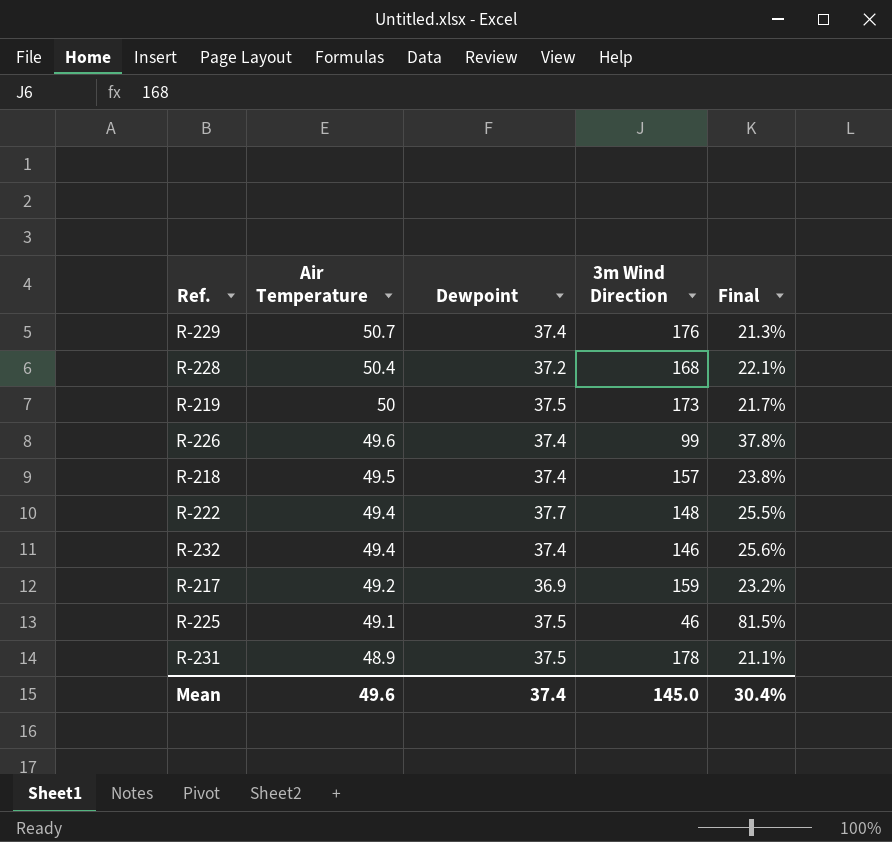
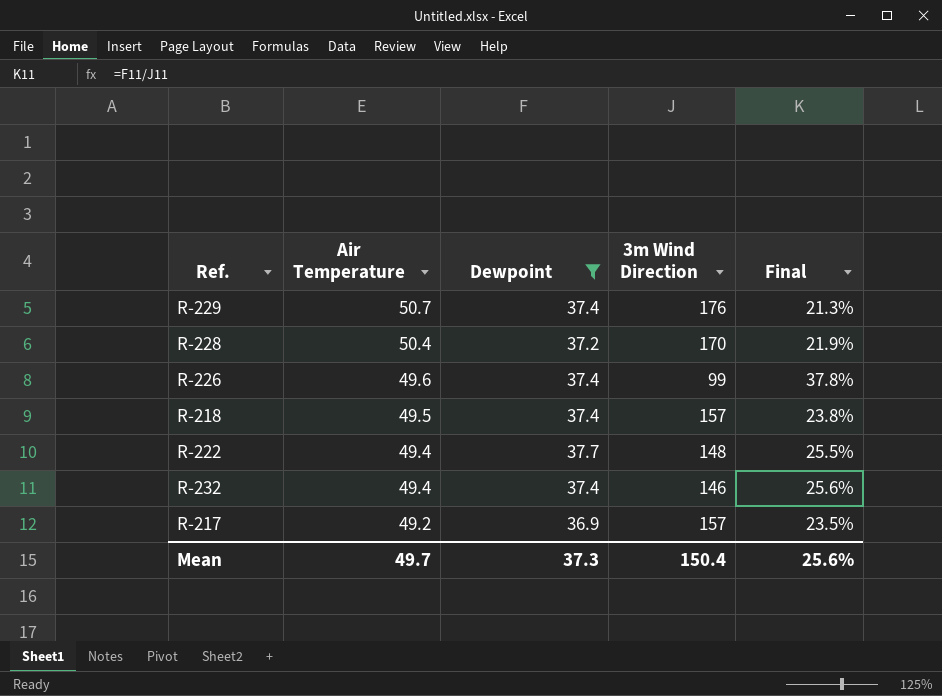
filter: none -> Dewpoint != 37.5
R-228 | 3m Wind Direction: 168 -> 170
R-228 | Final: 22.1% -> 21.9%
R-217 | 3m Wind Direction: 159 -> 157
R-217 | Final: 23.2% -> 23.5%
Mean | Air Temperature: 49.6 -> 49.7
Mean | Dewpoint: 37.4 -> 37.3
Mean | 3m Wind Direction: 145.0 -> 150.4
Mean | Final: 30.4% -> 25.6%

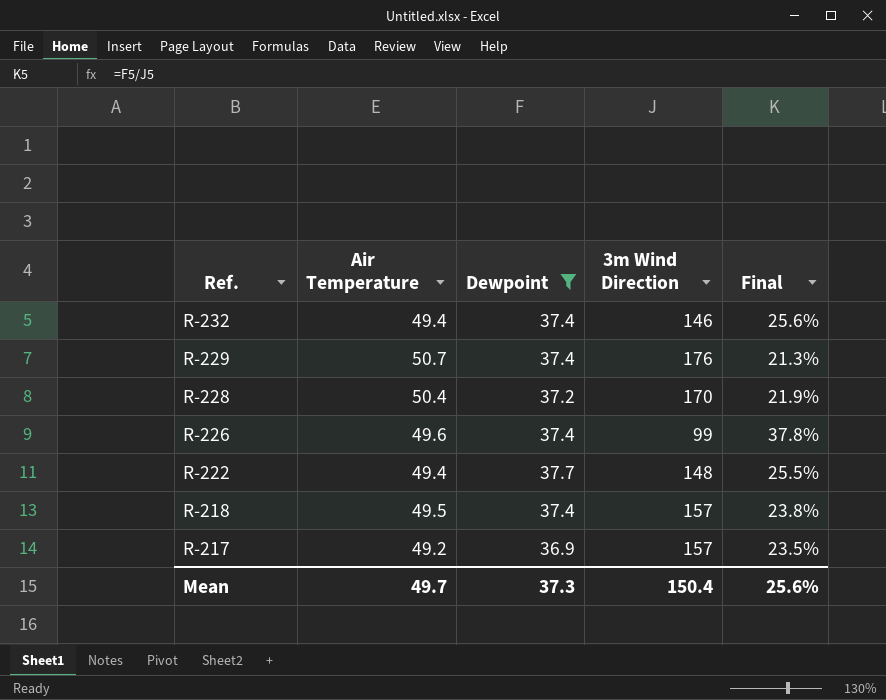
row order: Air Temperature descending -> Ref. descending

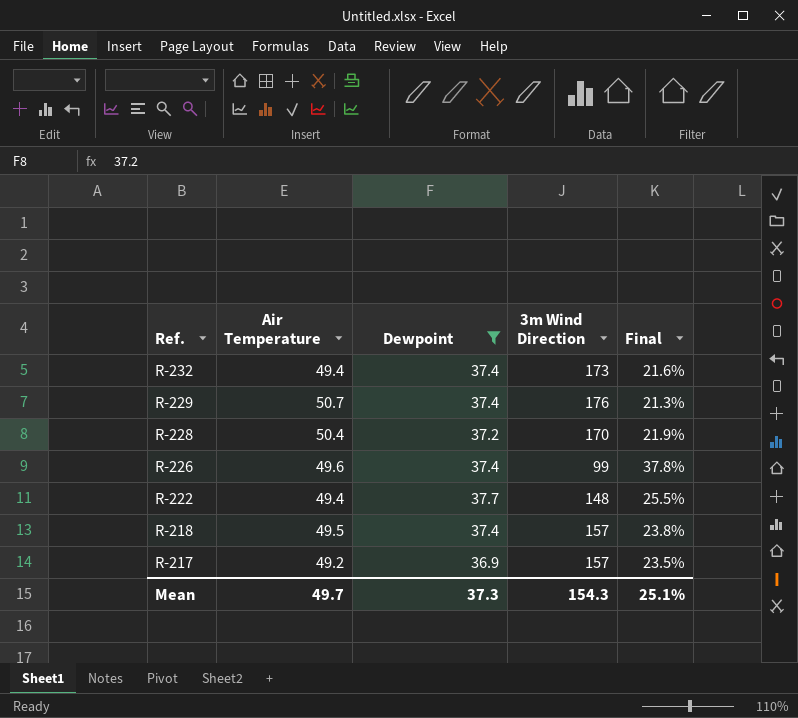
R-232 | 3m Wind Direction: 146 -> 173
R-232 | Final: 25.6% -> 21.6%
Mean | 3m Wind Direction: 150.4 -> 154.3
Mean | Final: 25.6% -> 25.1%

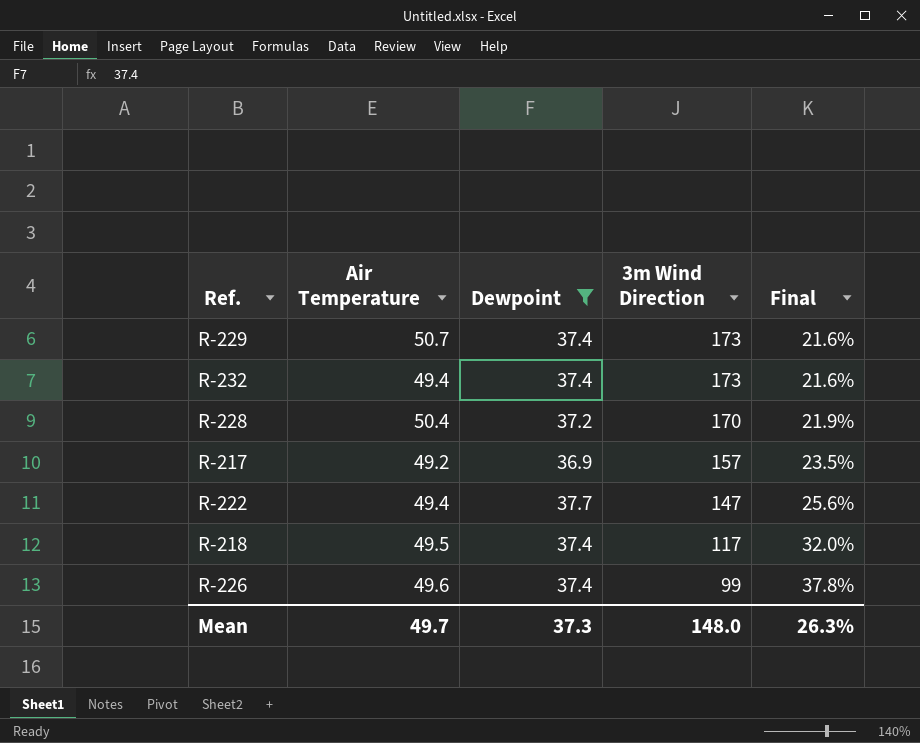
row order: Ref. descending -> 3m Wind Direction descending
R-229 | 3m Wind Direction: 176 -> 173
R-229 | Final: 21.3% -> 21.6%
R-222 | 3m Wind Direction: 148 -> 147
R-222 | Final: 25.5% -> 25.6%
R-218 | 3m Wind Direction: 157 -> 117
R-218 | Final: 23.8% -> 32.0%
Mean | 3m Wind Direction: 154.3 -> 148.0
Mean | Final: 25.1% -> 26.3%

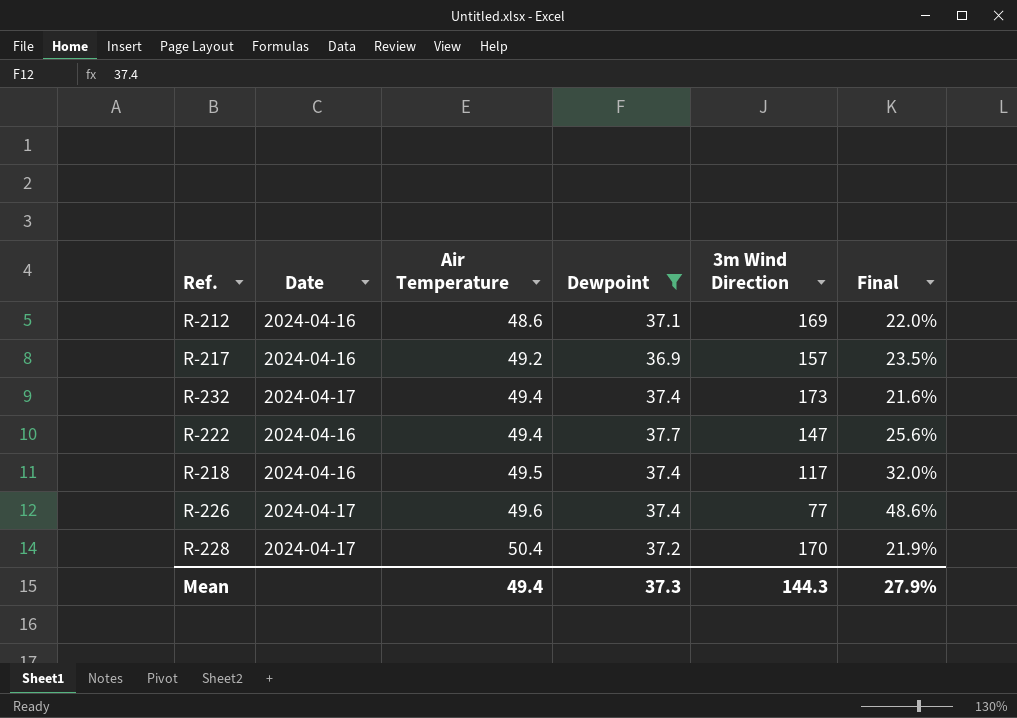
row order: 3m Wind Direction descending -> Air Temperature ascending
column Date | position: none -> 2
row R-229: 50.7 | 37.4 | 173 | 21.6% -> none
row R-212: none -> 2024-04-16 | 48.6 | 37.1 | 169 | 22.0%
R-226 | 3m Wind Direction: 99 -> 77
R-226 | Final: 37.8% -> 48.6%
Mean | Air Temperature: 49.7 -> 49.4
Mean | 3m Wind Direction: 148.0 -> 144.3
Mean | Final: 26.3% -> 27.9%

